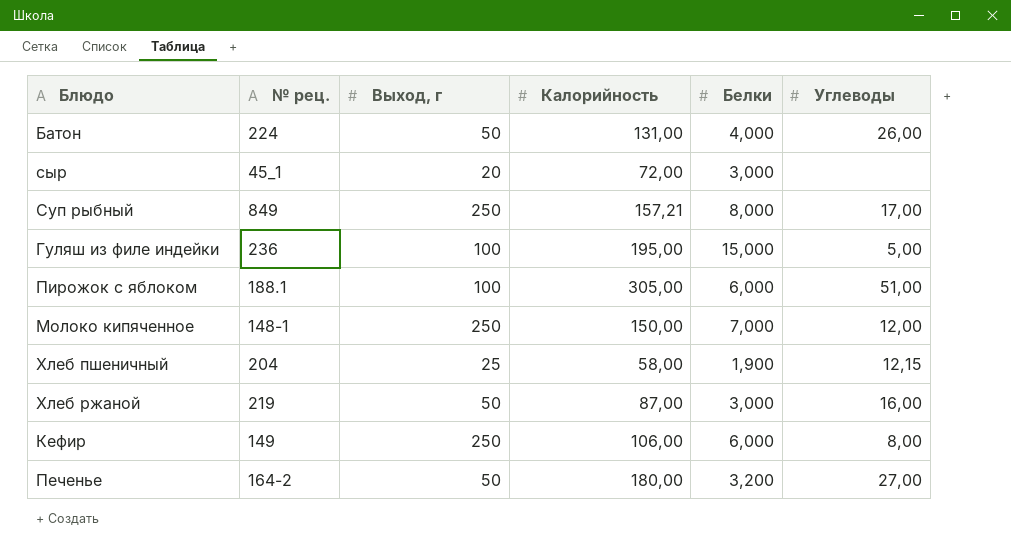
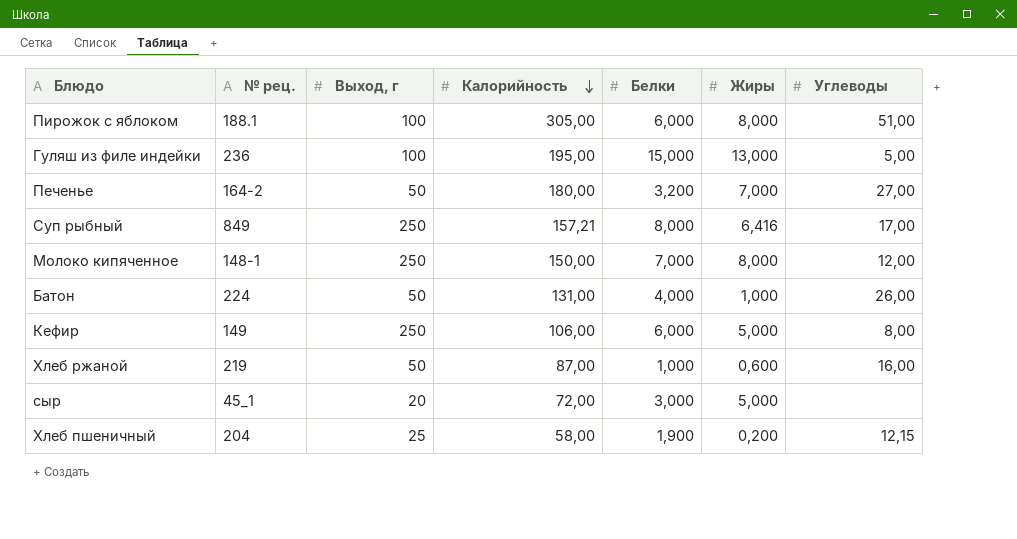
row order: none -> Калорийность descending
column Жиры | position: none -> 6
Хлеб ржаной | Белки: 3,000 -> 1,000

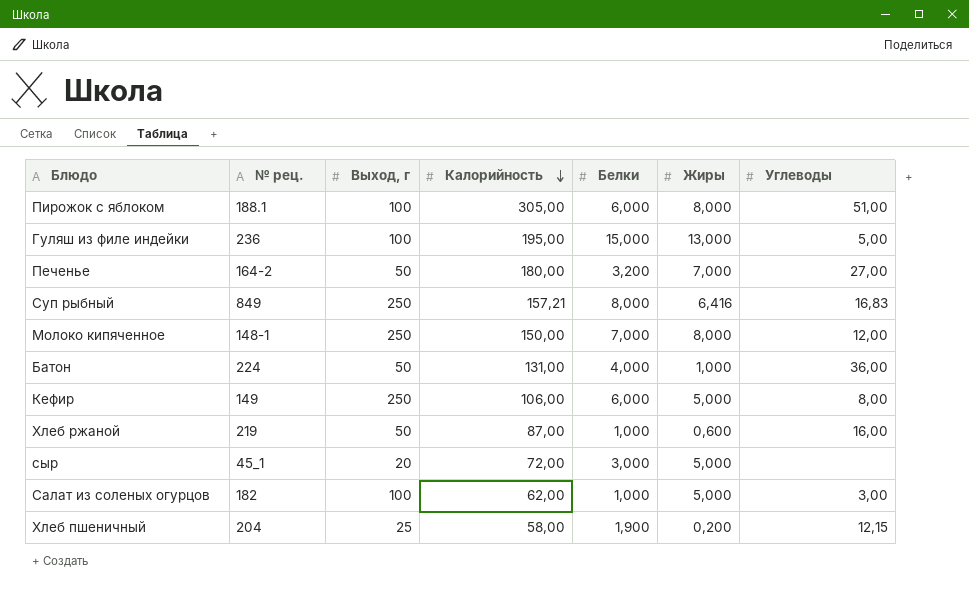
Суп рыбный | Углеводы: 17,00 -> 16,83
Батон | Углеводы: 26,00 -> 36,00
row Салат из соленых огурцов: none -> 182 | 100 | 62,00 | 1,000 | 5,000 | 3,00

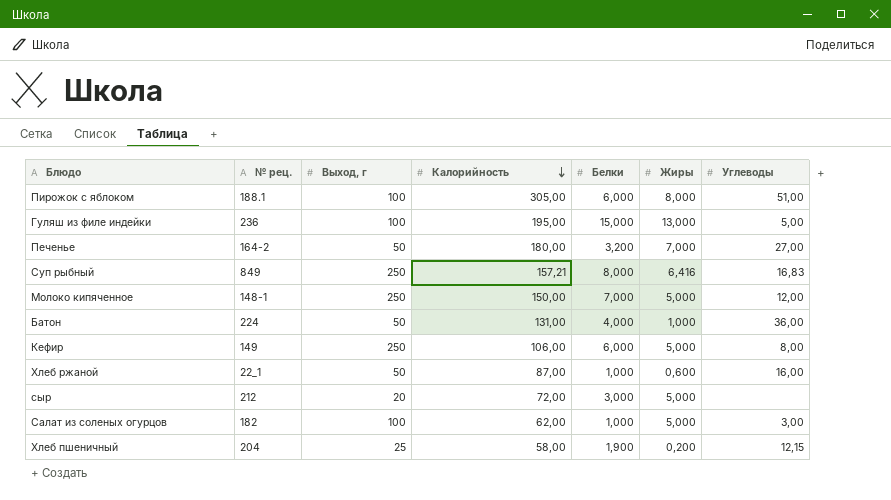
Молоко кипяченное | Жиры: 8,000 -> 5,000
Хлеб ржаной | № рец.: 219 -> 22_1
сыр | № рец.: 45_1 -> 212

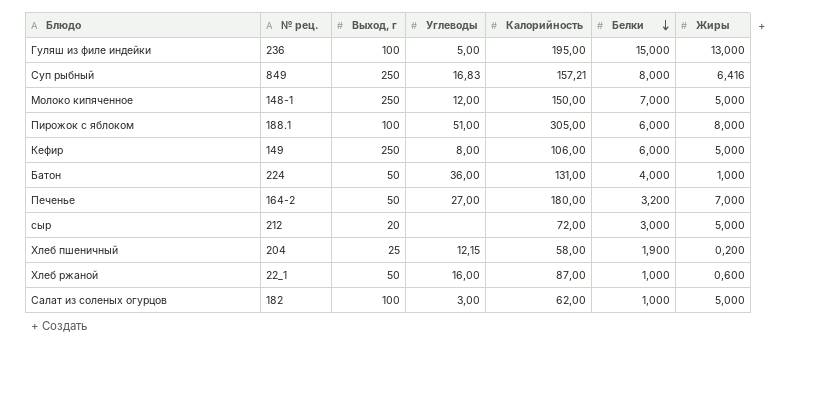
row order: Калорийность descending -> Белки descending
column Углеводы | position: 7 -> 4

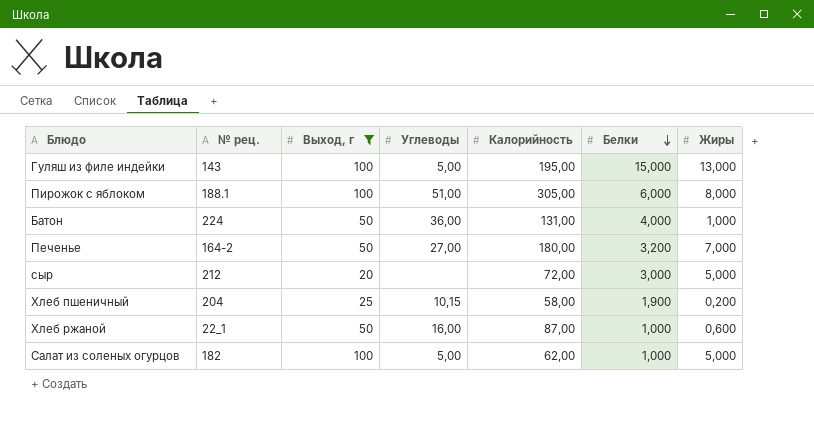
filter: none -> Выход, г != 250
Гуляш из филе индейки | № рец.: 236 -> 143
Хлеб пшеничный | Углеводы: 12,15 -> 10,15
Салат из соленых огурцов | Углеводы: 3,00 -> 5,00

